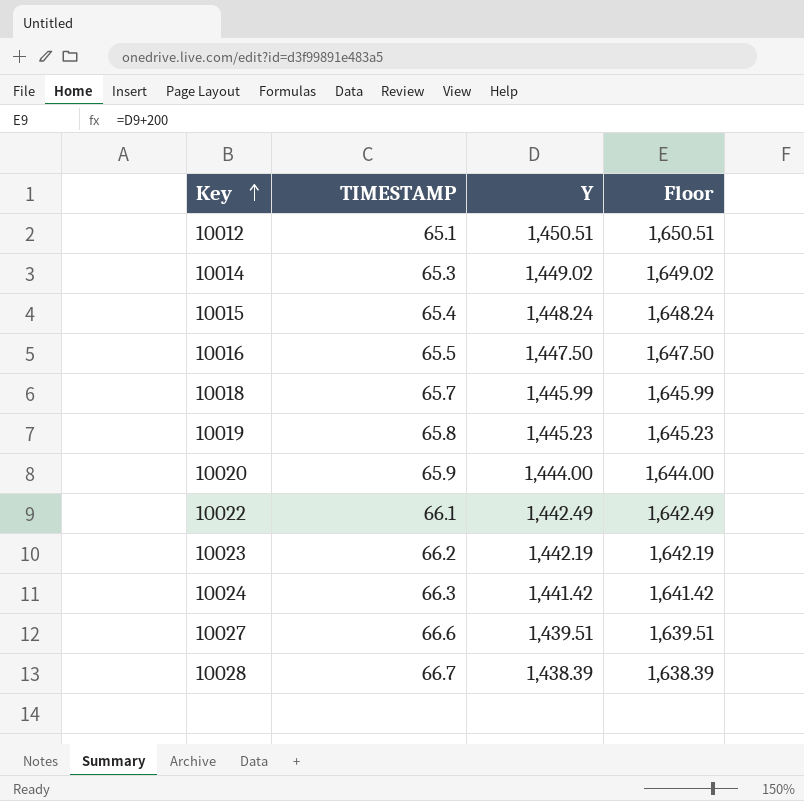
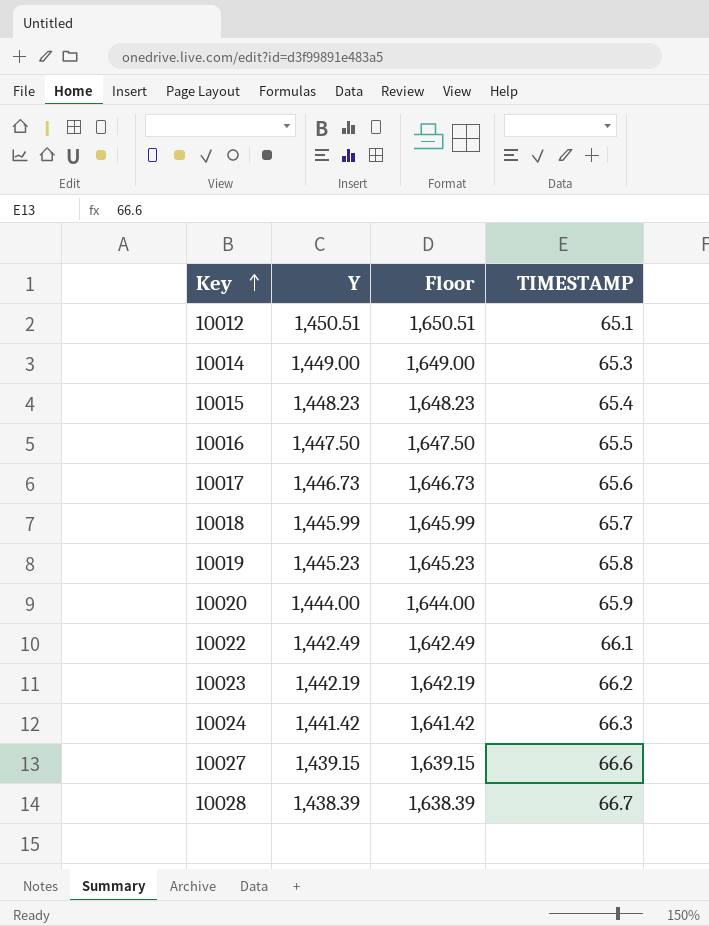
column TIMESTAMP | position: 2 -> 4
10014 | Y: 1,449.02 -> 1,449.00
10014 | Floor: 1,649.02 -> 1,649.00
10015 | Y: 1,448.24 -> 1,448.23
10015 | Floor: 1,648.24 -> 1,648.23
row 10017: none -> 1,446.73 | 1,646.73 | 65.6
10027 | Y: 1,439.51 -> 1,439.15
10027 | Floor: 1,639.51 -> 1,639.15

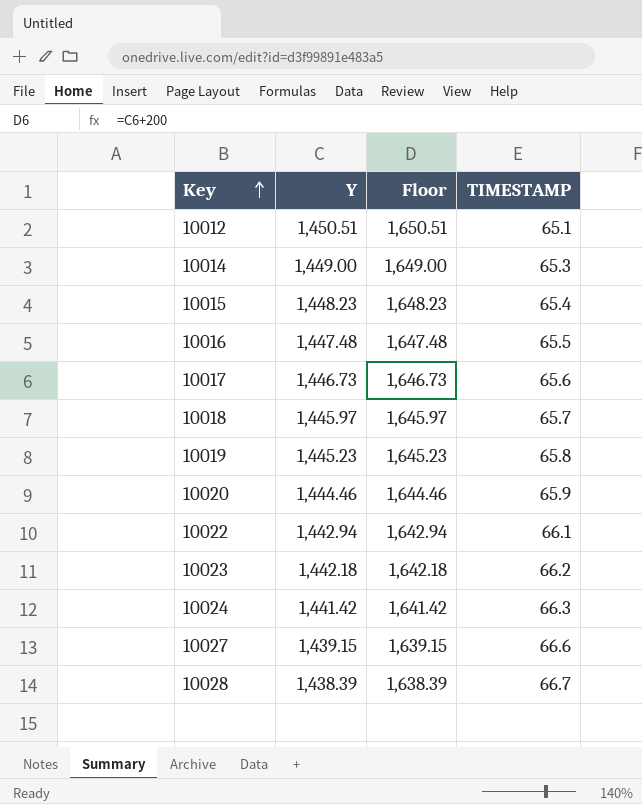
10016 | Y: 1,447.50 -> 1,447.48
10016 | Floor: 1,647.50 -> 1,647.48
10018 | Y: 1,445.99 -> 1,445.97
10018 | Floor: 1,645.99 -> 1,645.97
10020 | Y: 1,444.00 -> 1,444.46
10020 | Floor: 1,644.00 -> 1,644.46
10022 | Y: 1,442.49 -> 1,442.94
10022 | Floor: 1,642.49 -> 1,642.94
10023 | Y: 1,442.19 -> 1,442.18
10023 | Floor: 1,642.19 -> 1,642.18

